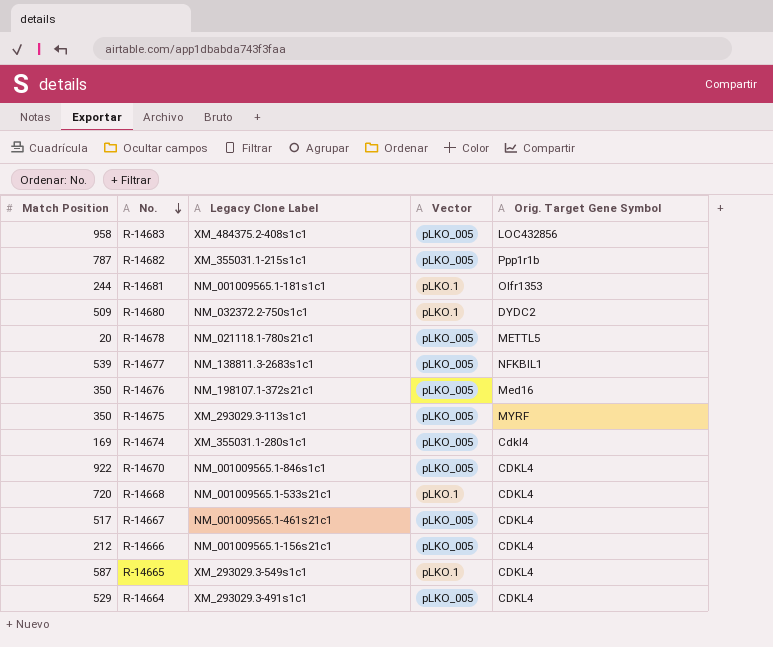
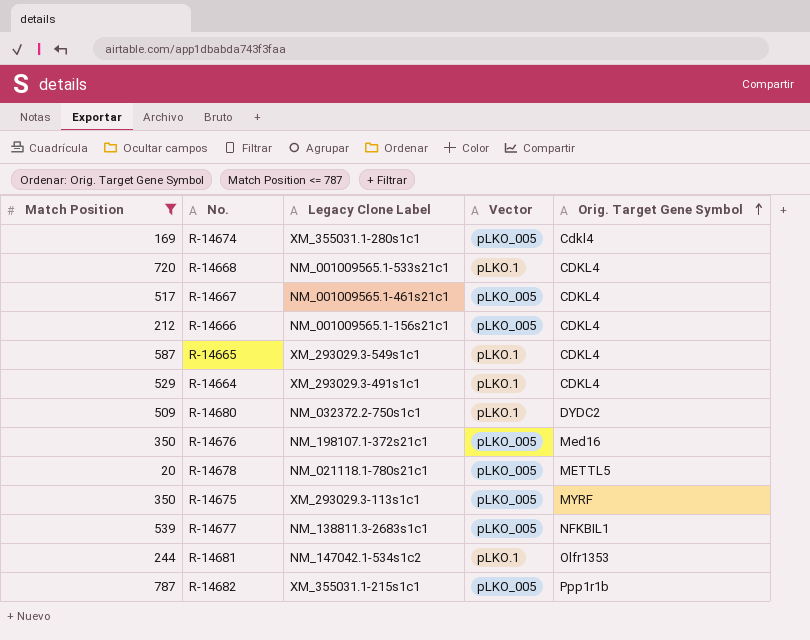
filter: none -> Match Position <= 787
row order: No. descending -> Orig. Target Gene Symbol ascending
R-14664 | Vector: pLKO_005 -> pLKO.1
R-14681 | Legacy Clone Label: NM_001009565.1-181s1c1 -> NM_147042.1-534s1c2

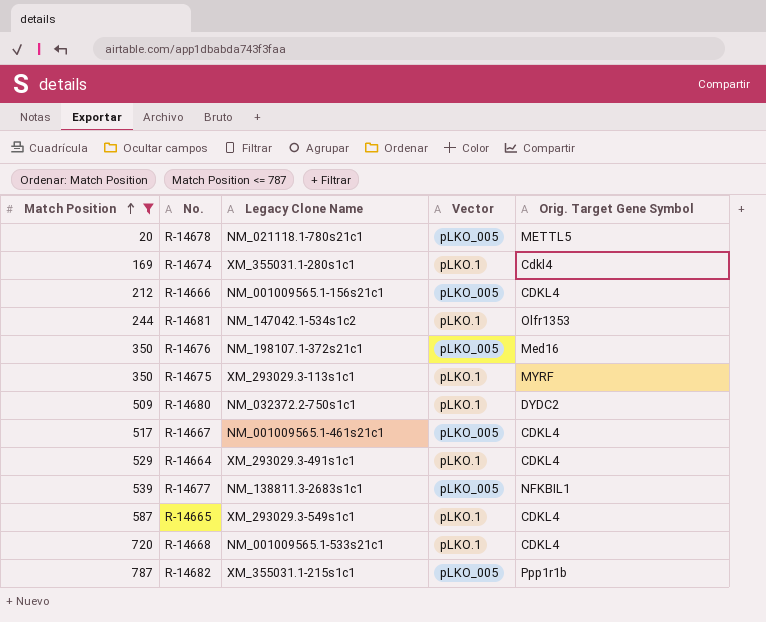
row order: Orig. Target Gene Symbol ascending -> Match Position ascending
column name: Legacy Clone Label -> Legacy Clone Name
R-14674 | Vector: pLKO_005 -> pLKO.1
R-14675 | Vector: pLKO_005 -> pLKO.1

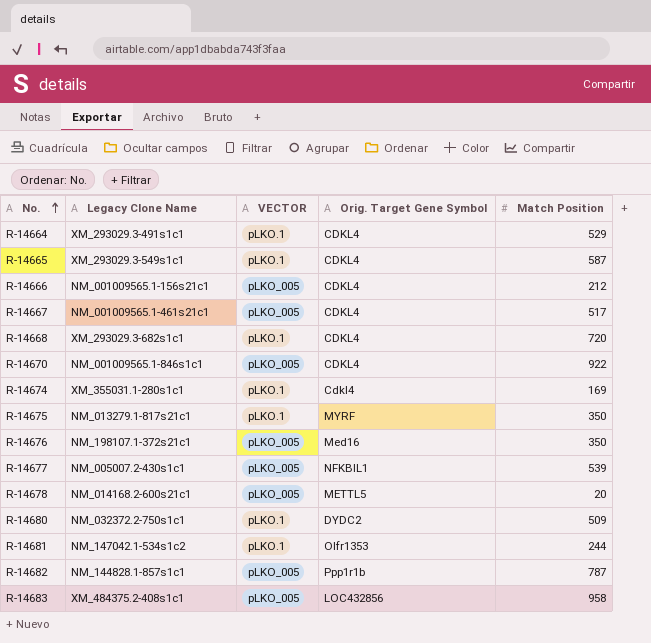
filter: Match Position <= 787 -> none
row order: Match Position ascending -> No. ascending
column name: Vector -> VECTOR
column Match Position | position: 1 -> 5
R-14668 | Legacy Clone Name: NM_001009565.1-533s21c1 -> XM_293029.3-682s1c1
R-14675 | Legacy Clone Name: XM_293029.3-113s1c1 -> NM_013279.1-817s21c1
R-14677 | Legacy Clone Name: NM_138811.3-2683s1c1 -> NM_005007.2-430s1c1
R-14678 | Legacy Clone Name: NM_021118.1-780s21c1 -> NM_014168.2-600s21c1
R-14682 | Legacy Clone Name: XM_355031.1-215s1c1 -> NM_144828.1-857s1c1

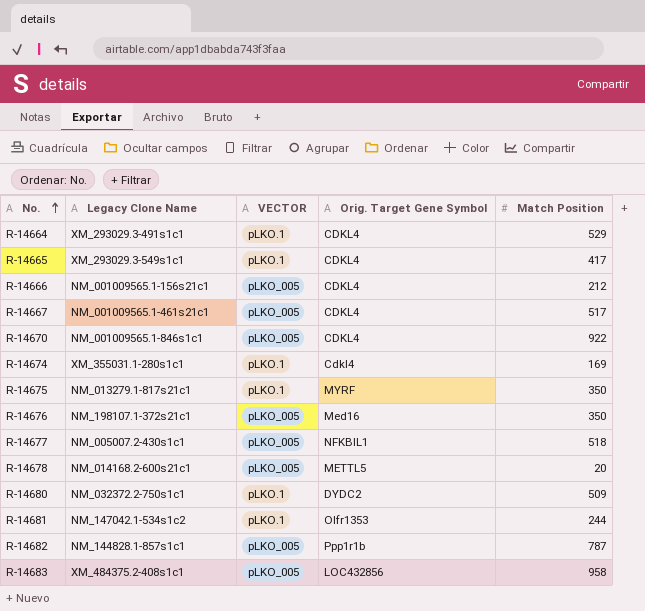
row R-14668: XM_293029.3-682s1c1 | pLKO.1 | CDKL4 | 720 -> none
R-14665 | Match Position: 587 -> 417
R-14677 | Match Position: 539 -> 518

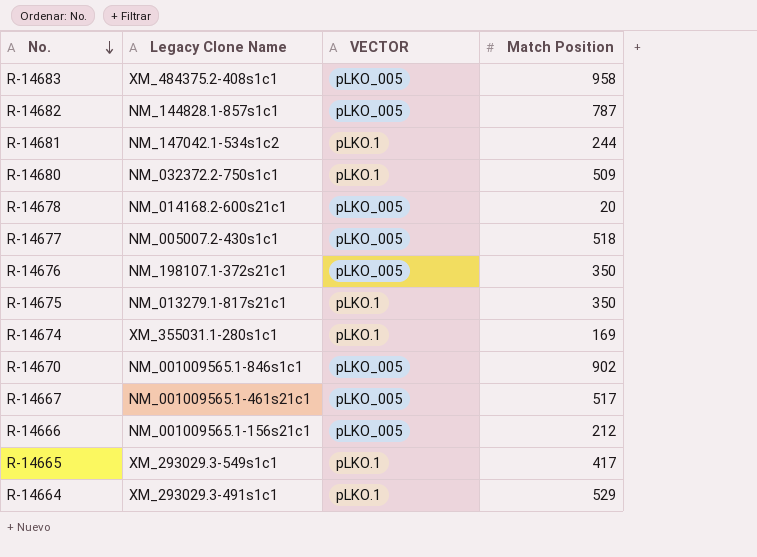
row order: No. ascending -> No. descending
column Orig. Target Gene Symbol | position: 4 -> none
R-14670 | Match Position: 922 -> 902

